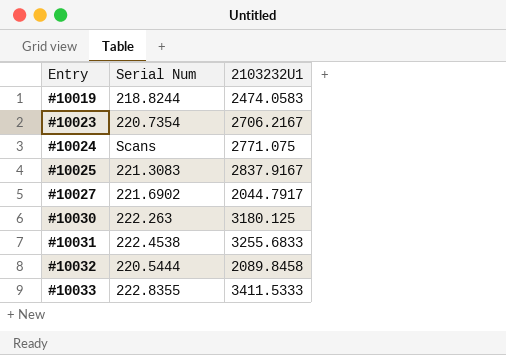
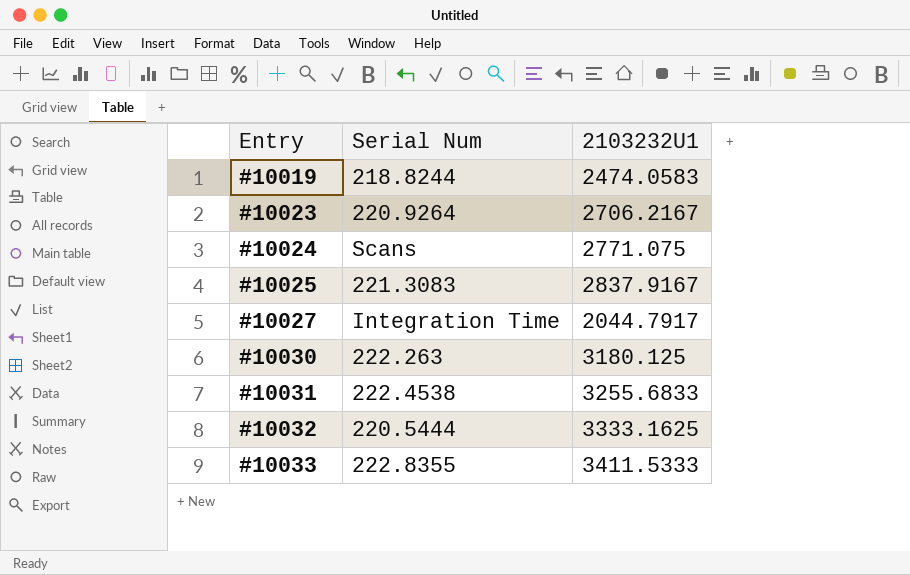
#10023 | Serial Num: 220.7354 -> 220.9264
#10027 | Serial Num: 221.6902 -> Integration Time
#10032 | 2103232U1: 2089.8458 -> 3333.1625

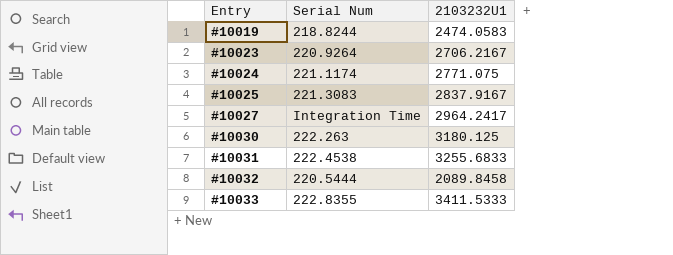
#10024 | Serial Num: Scans -> 221.1174
#10027 | 2103232U1: 2044.7917 -> 2964.2417
#10032 | 2103232U1: 3333.1625 -> 2089.8458

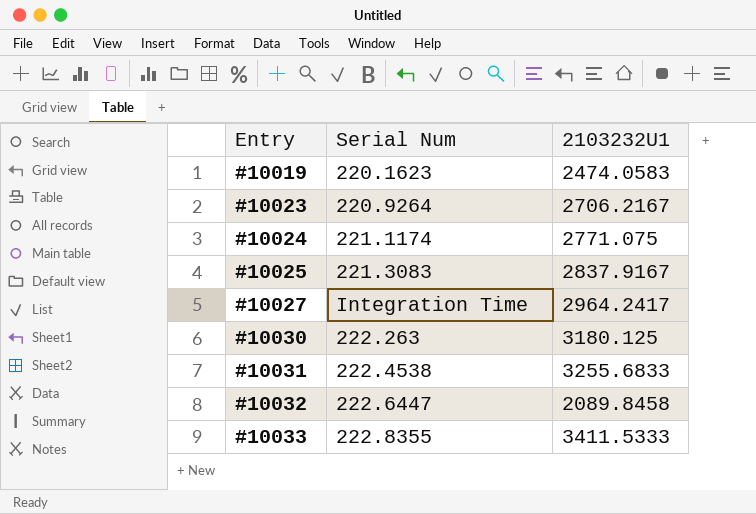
#10019 | Serial Num: 218.8244 -> 220.1623
#10032 | Serial Num: 220.5444 -> 222.6447

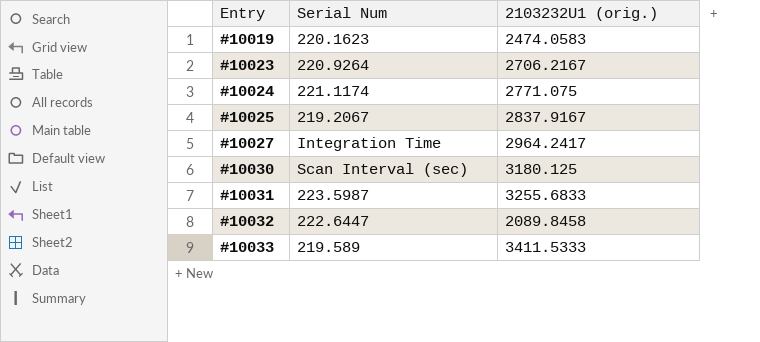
column name: 2103232U1 -> 2103232U1 (orig.)
#10025 | Serial Num: 221.3083 -> 219.2067
#10030 | Serial Num: 222.263 -> Scan Interval (sec)
#10031 | Serial Num: 222.4538 -> 223.5987
#10033 | Serial Num: 222.8355 -> 219.589

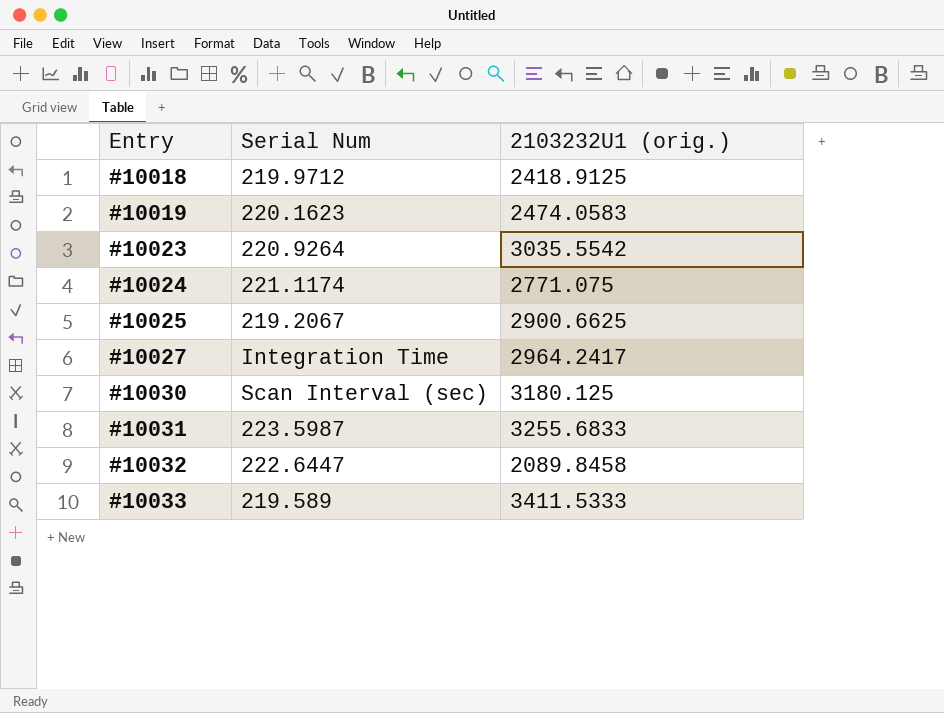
row #10018: none -> 219.9712 | 2418.9125
#10023 | 2103232U1 (orig.): 2706.2167 -> 3035.5542
#10025 | 2103232U1 (orig.): 2837.9167 -> 2900.6625

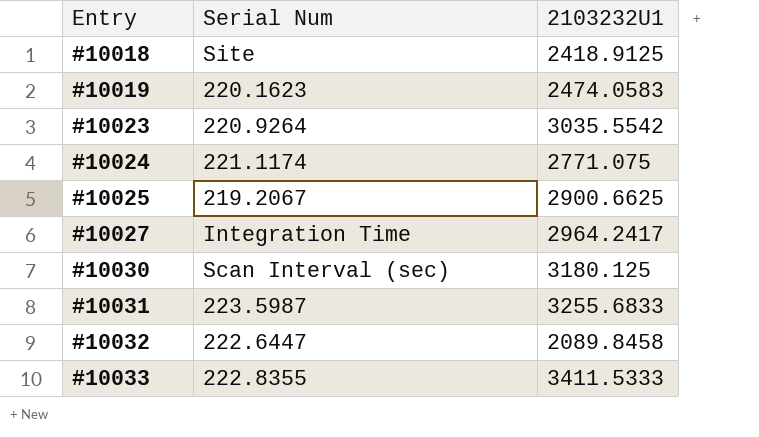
column name: 2103232U1 (orig.) -> 2103232U1
#10018 | Serial Num: 219.9712 -> Site
#10033 | Serial Num: 219.589 -> 222.8355

